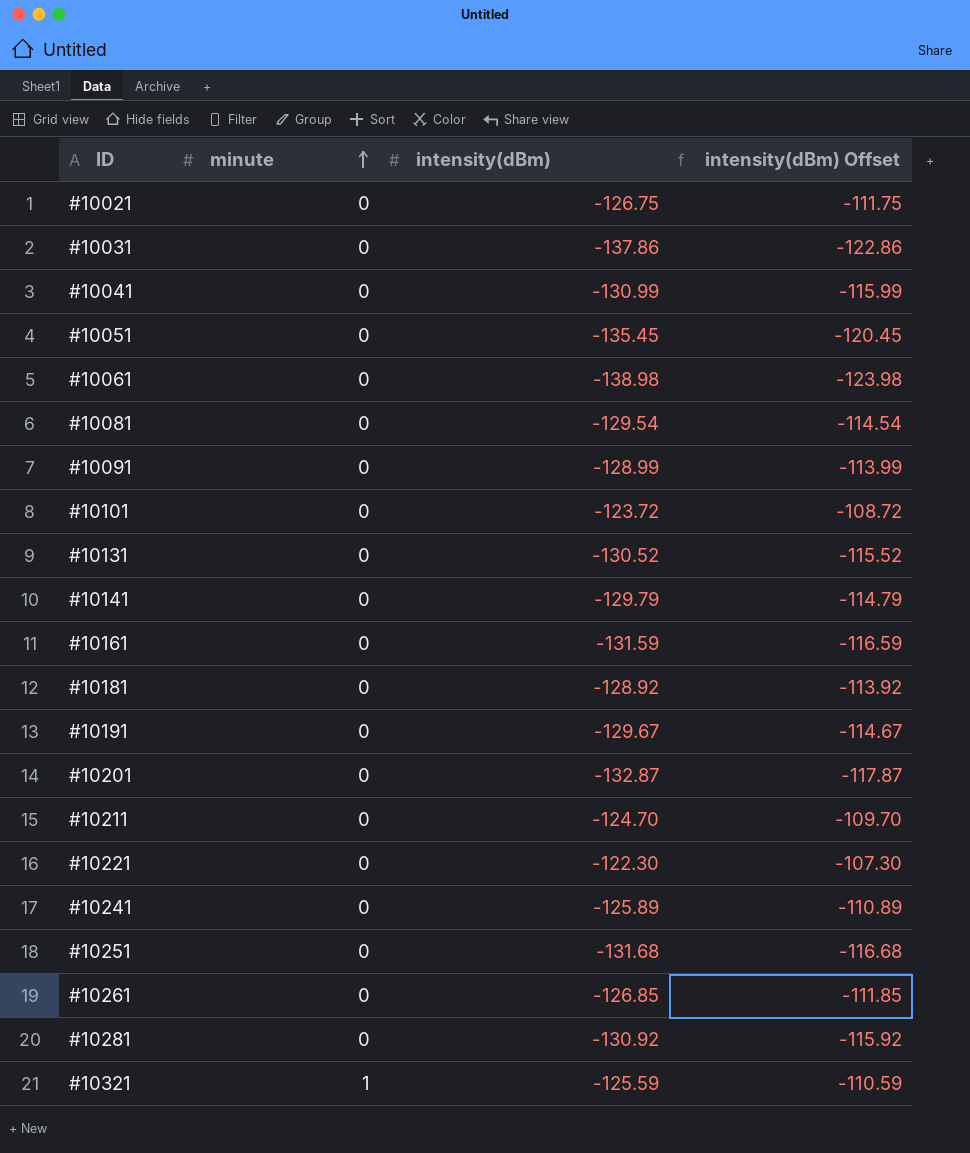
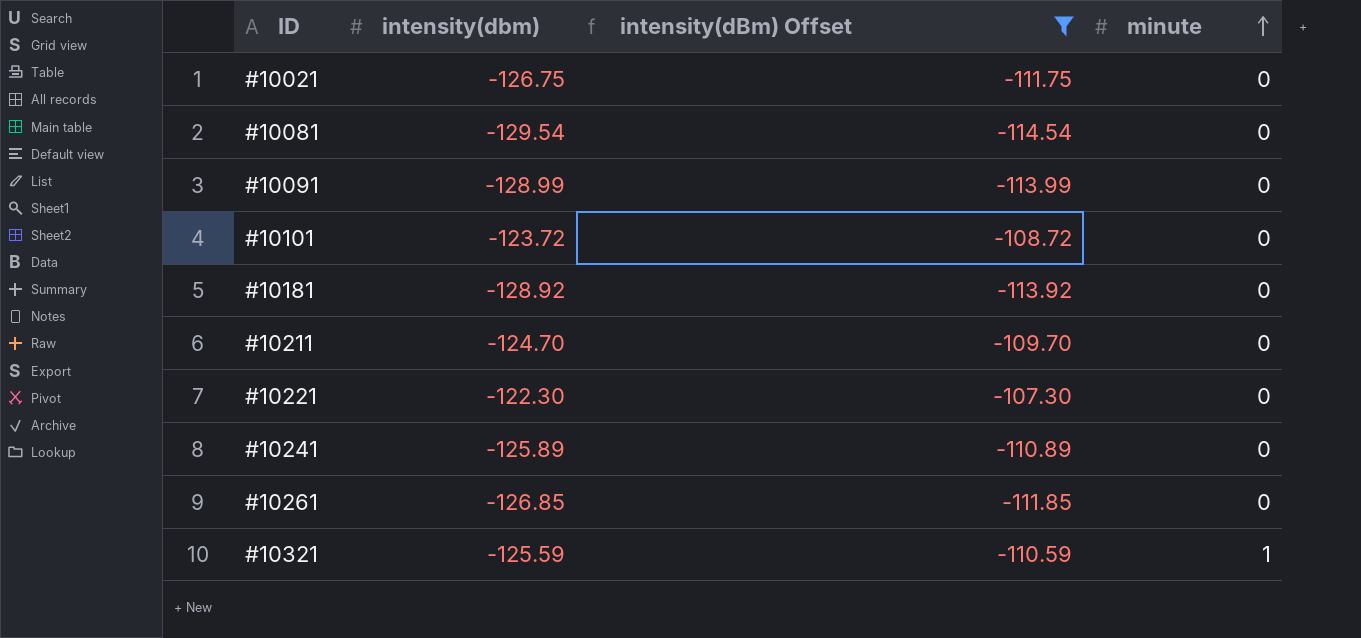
filter: none -> intensity(dBm) Offset >= -114.54
column name: intensity(dBm) -> intensity(dbm)
column minute | position: 2 -> 4

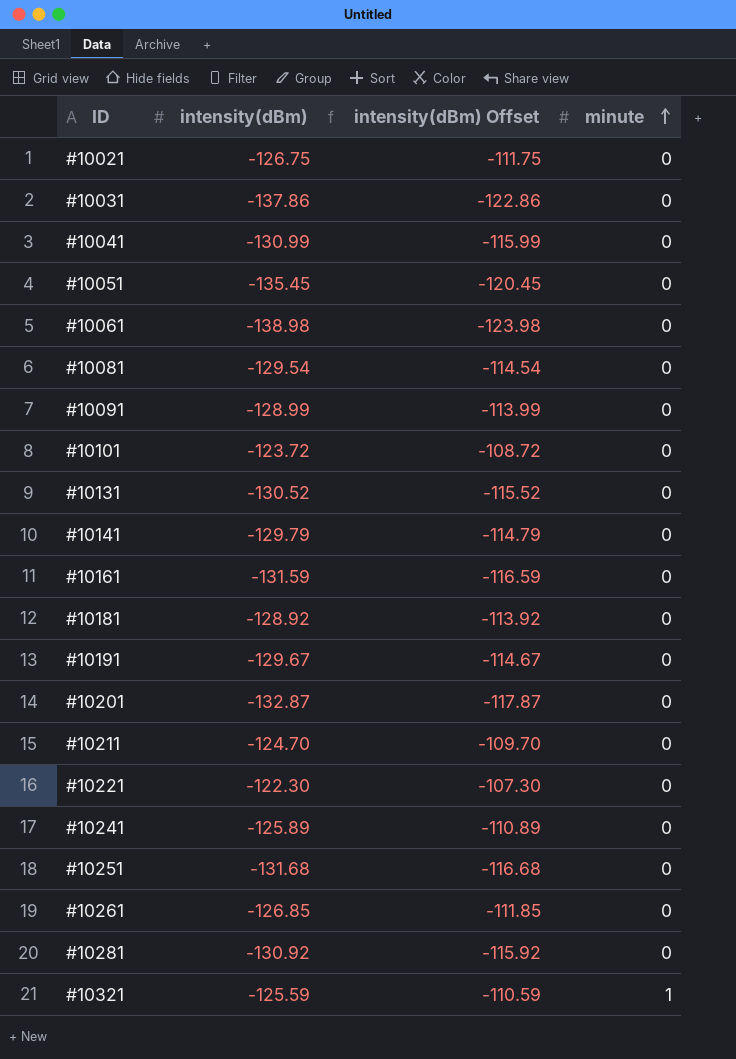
filter: intensity(dBm) Offset >= -114.54 -> none
column name: intensity(dbm) -> intensity(dBm)

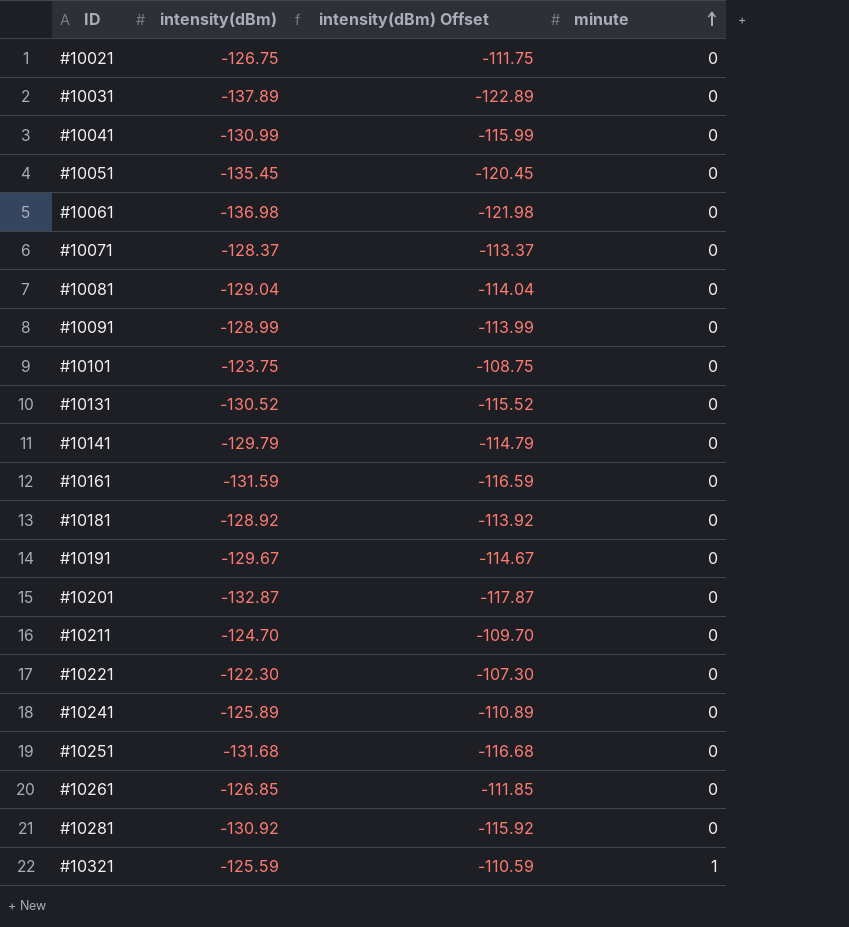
#10031 | intensity(dBm): -137.86 -> -137.89
#10031 | intensity(dBm) Offset: -122.86 -> -122.89
#10061 | intensity(dBm): -138.98 -> -136.98
#10061 | intensity(dBm) Offset: -123.98 -> -121.98
row #10071: none -> -128.37 | -113.37 | 0
#10081 | intensity(dBm): -129.54 -> -129.04
#10081 | intensity(dBm) Offset: -114.54 -> -114.04
#10101 | intensity(dBm): -123.72 -> -123.75
#10101 | intensity(dBm) Offset: -108.72 -> -108.75

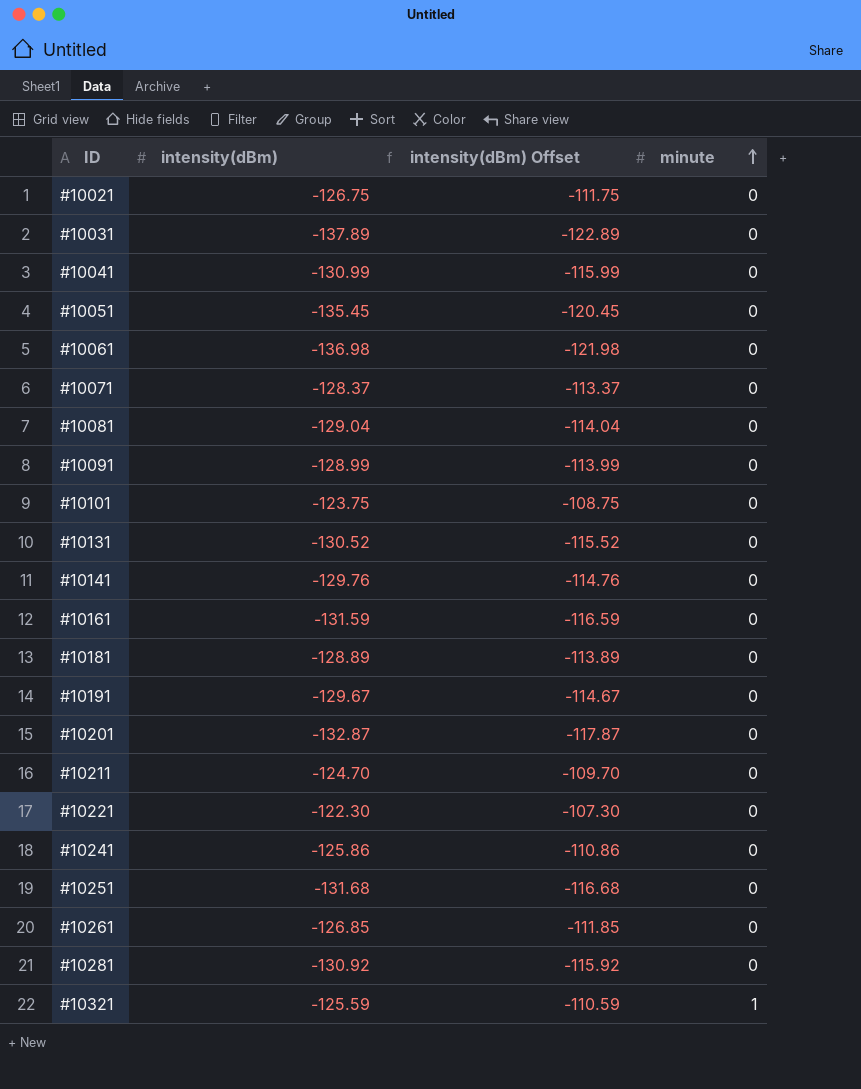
#10141 | intensity(dBm): -129.79 -> -129.76
#10141 | intensity(dBm) Offset: -114.79 -> -114.76
#10181 | intensity(dBm): -128.92 -> -128.89
#10181 | intensity(dBm) Offset: -113.92 -> -113.89
#10241 | intensity(dBm): -125.89 -> -125.86
#10241 | intensity(dBm) Offset: -110.89 -> -110.86

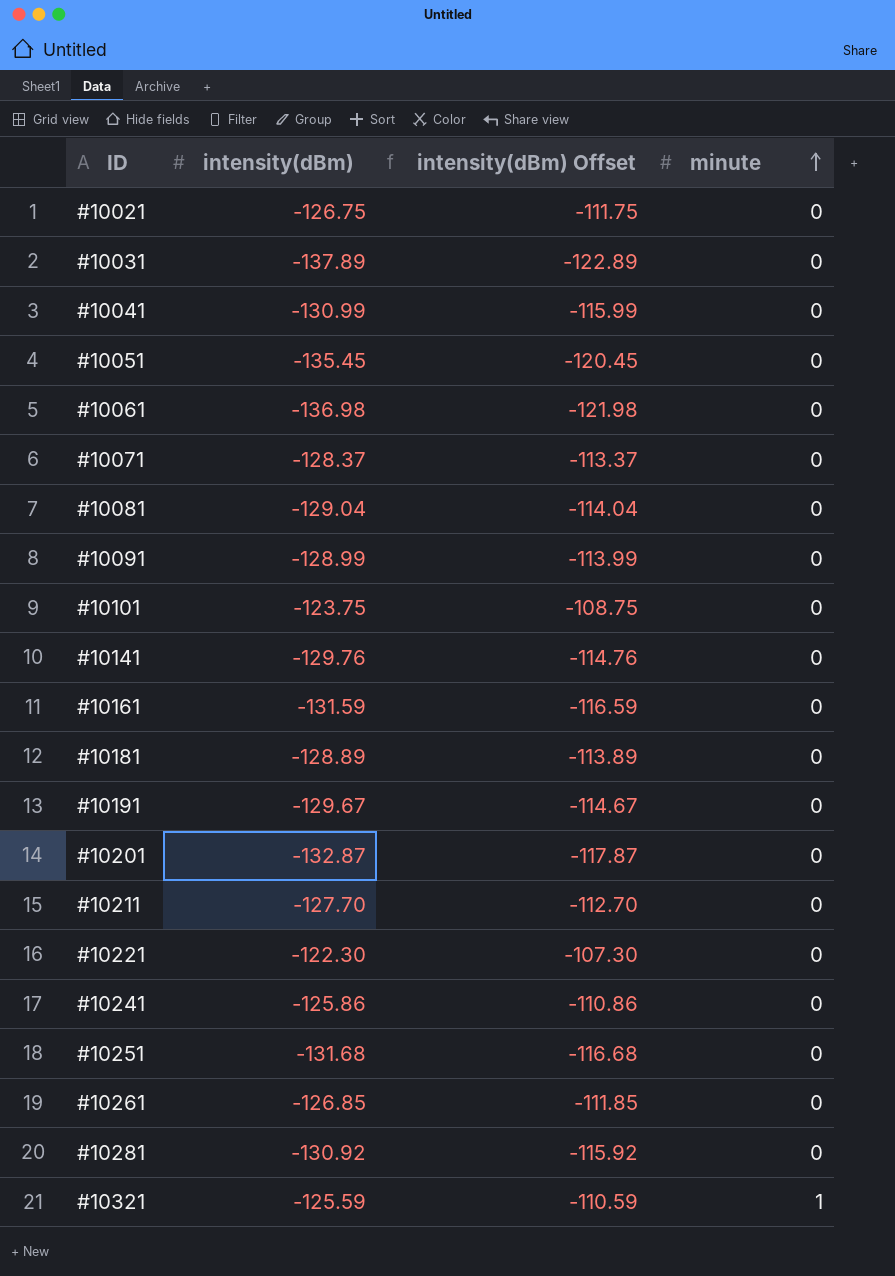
row #10131: -130.52 | -115.52 | 0 -> none
#10211 | intensity(dBm): -124.70 -> -127.70
#10211 | intensity(dBm) Offset: -109.70 -> -112.70

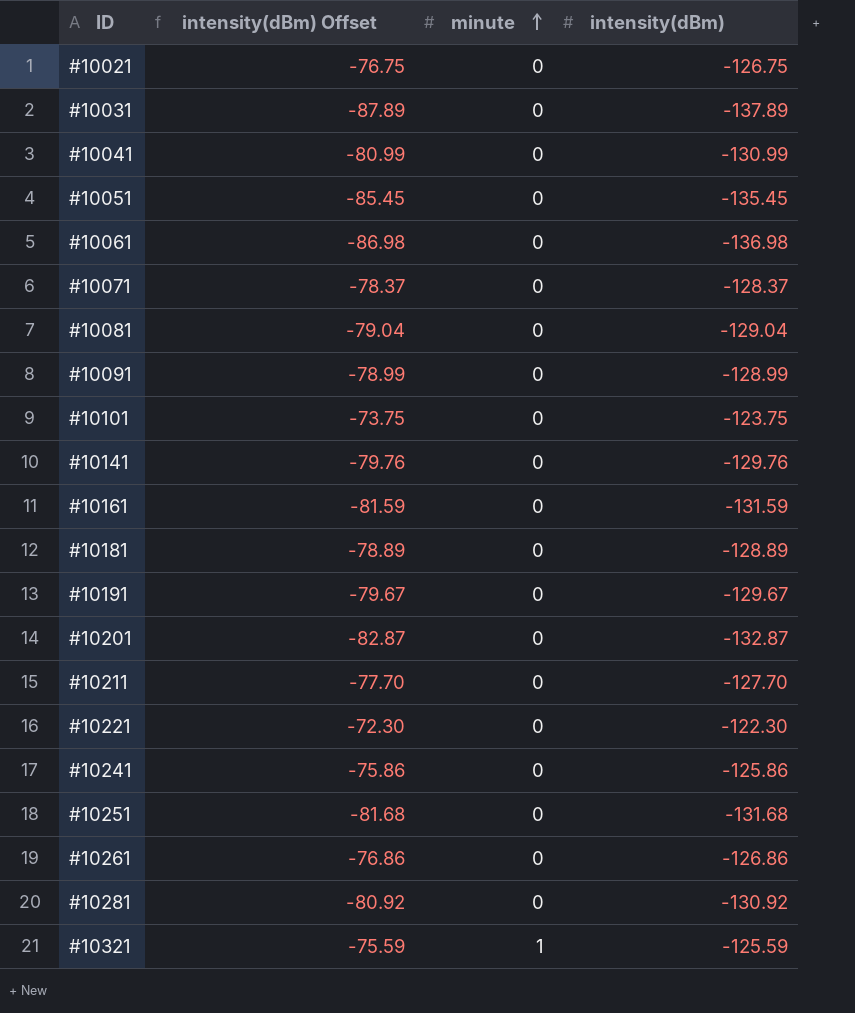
column intensity(dBm) Offset | formula: [intensity(dBm)] + 15 -> [intensity(dBm)] + 50
column intensity(dBm) | position: 2 -> 4
#10261 | intensity(dBm): -126.85 -> -126.86

